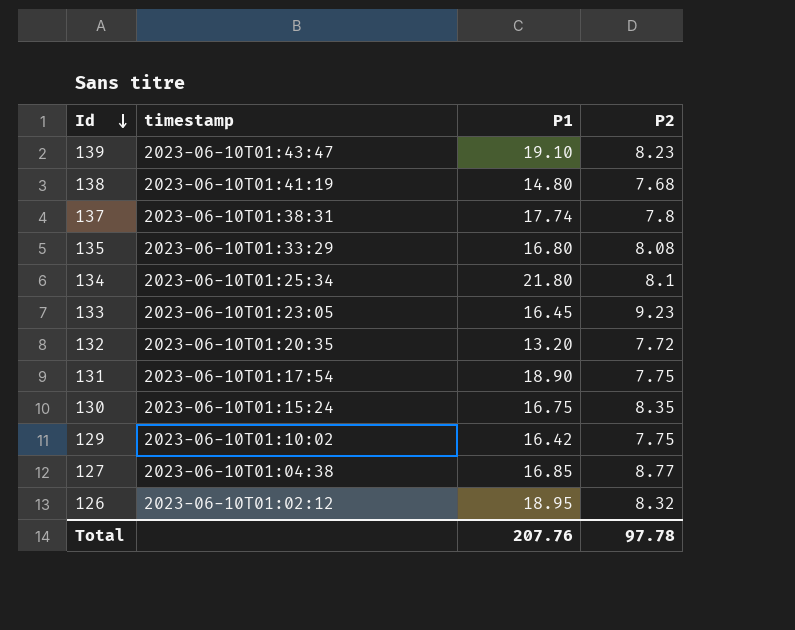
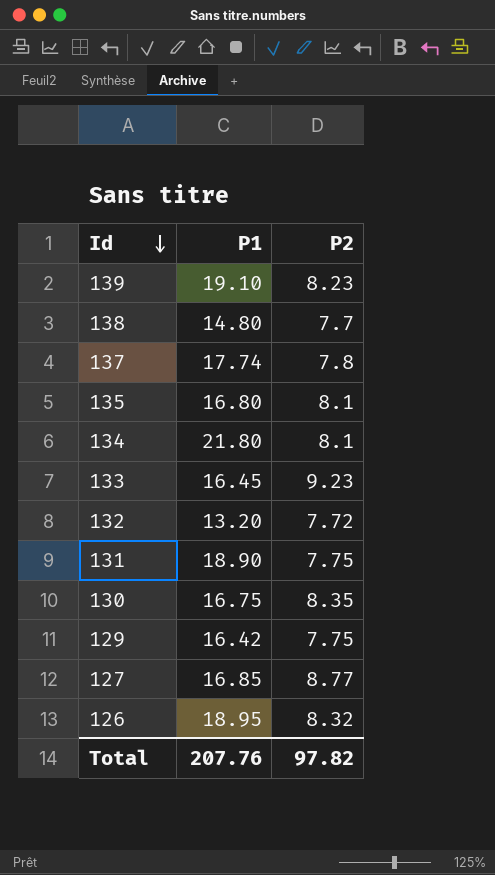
column timestamp | position: 2 -> none
138 | P2: 7.68 -> 7.7
135 | P2: 8.08 -> 8.1
Total | P2: 97.78 -> 97.82

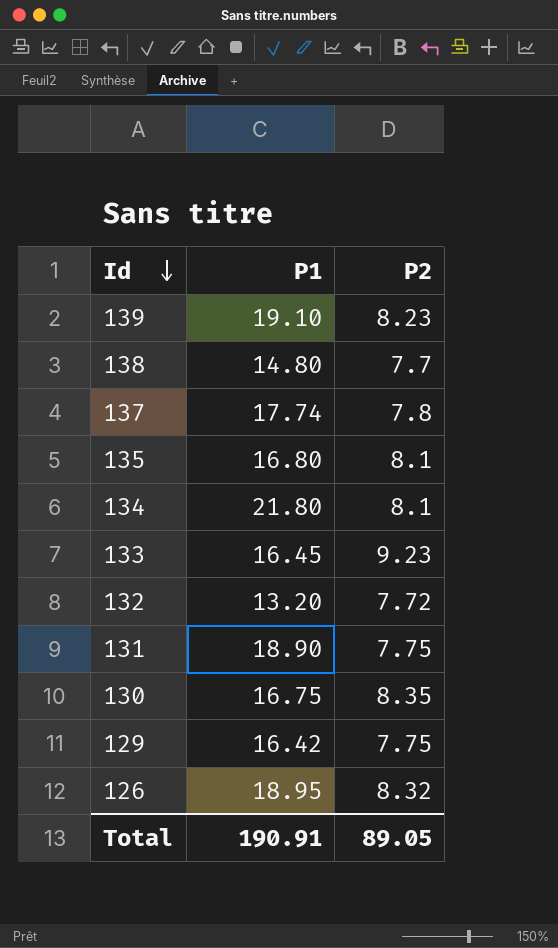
row 127: 16.85 | 8.77 -> none
Total | P1: 207.76 -> 190.91
Total | P2: 97.82 -> 89.05

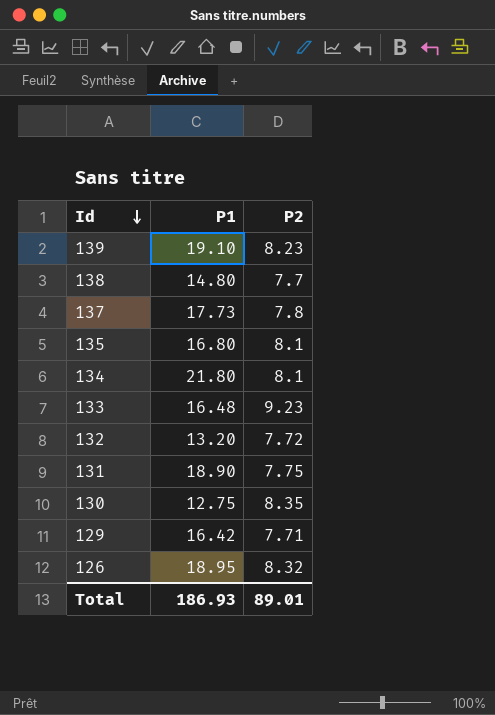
137 | P1: 17.74 -> 17.73
133 | P1: 16.45 -> 16.48
130 | P1: 16.75 -> 12.75
129 | P2: 7.75 -> 7.71
Total | P1: 190.91 -> 186.93
Total | P2: 89.05 -> 89.01

